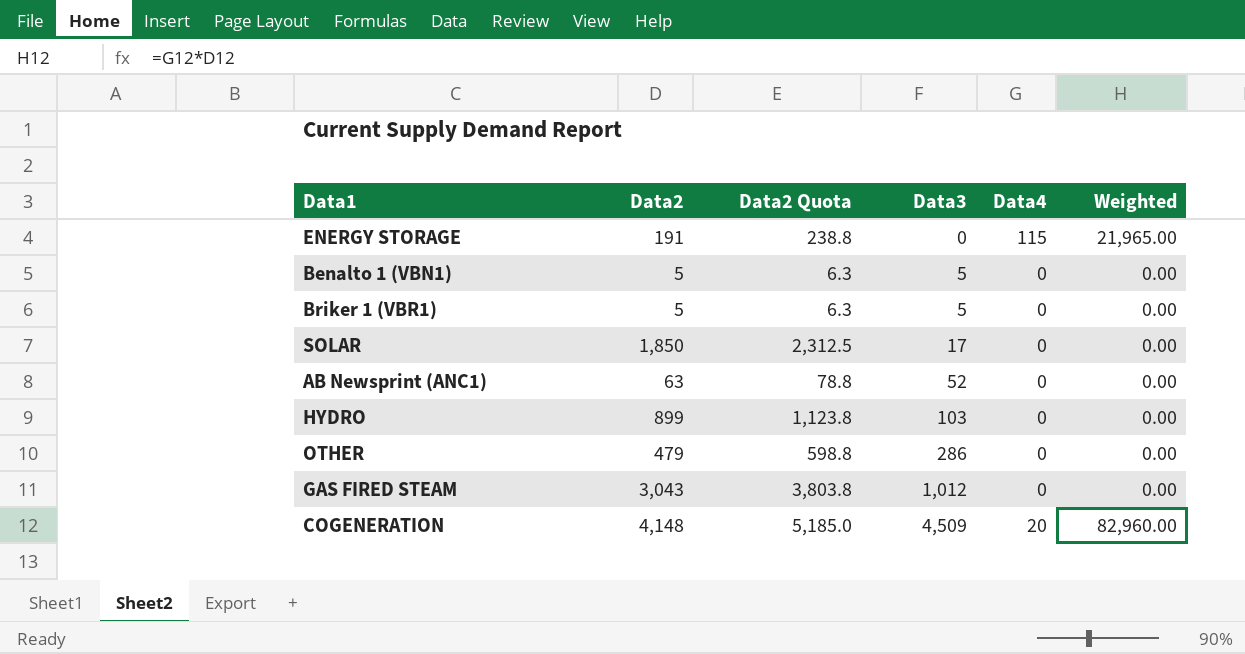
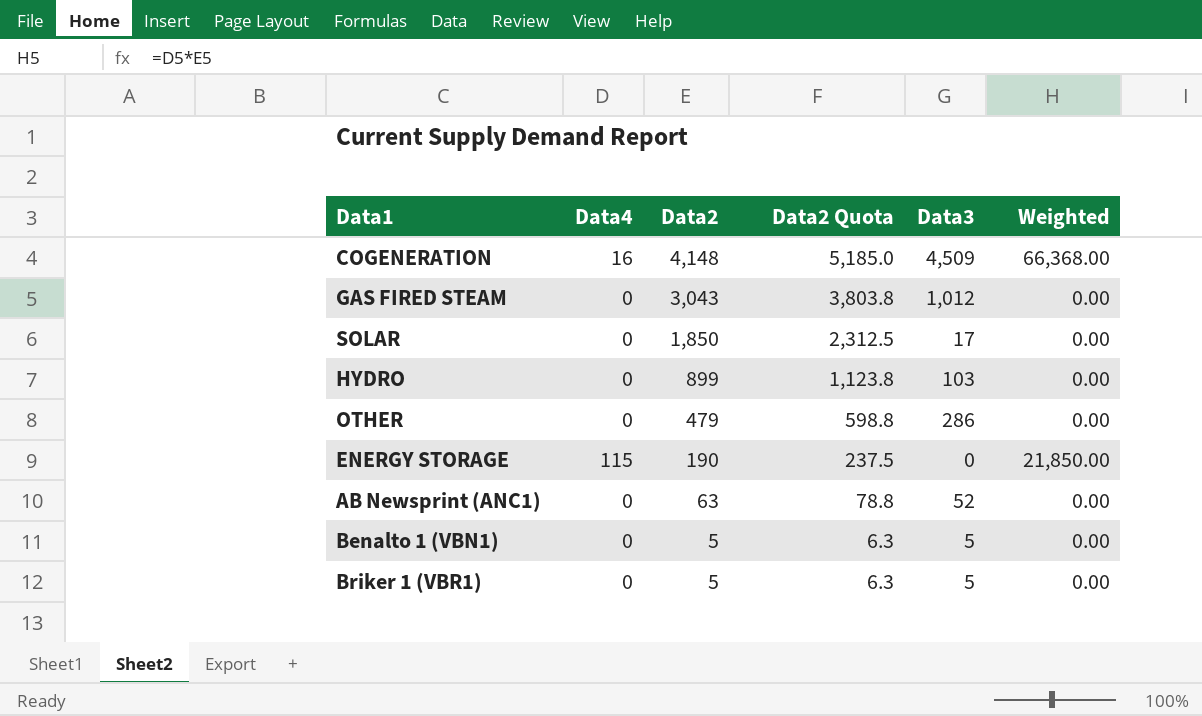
row order: Data3 ascending -> Data2 descending
column Data4 | position: 5 -> 2
COGENERATION | Data4: 20 -> 16
COGENERATION | Weighted: 82,960.00 -> 66,368.00
ENERGY STORAGE | Data2: 191 -> 190
ENERGY STORAGE | Data2 Quota: 238.8 -> 237.5
ENERGY STORAGE | Weighted: 21,965.00 -> 21,850.00

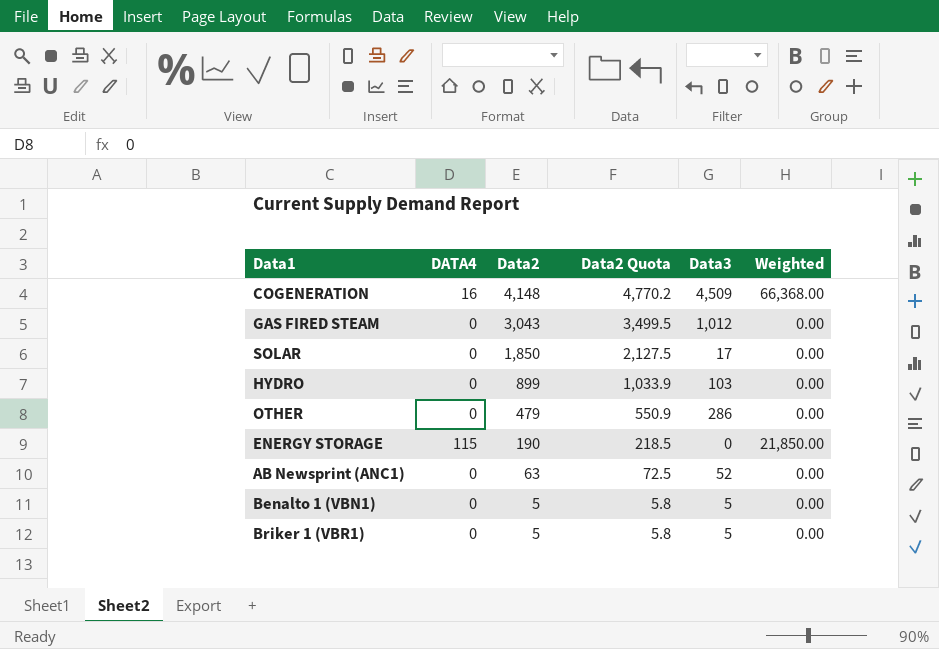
column name: Data4 -> DATA4
column Data2 Quota | formula: [Data2] * 1.25 -> [Data2] * 1.15

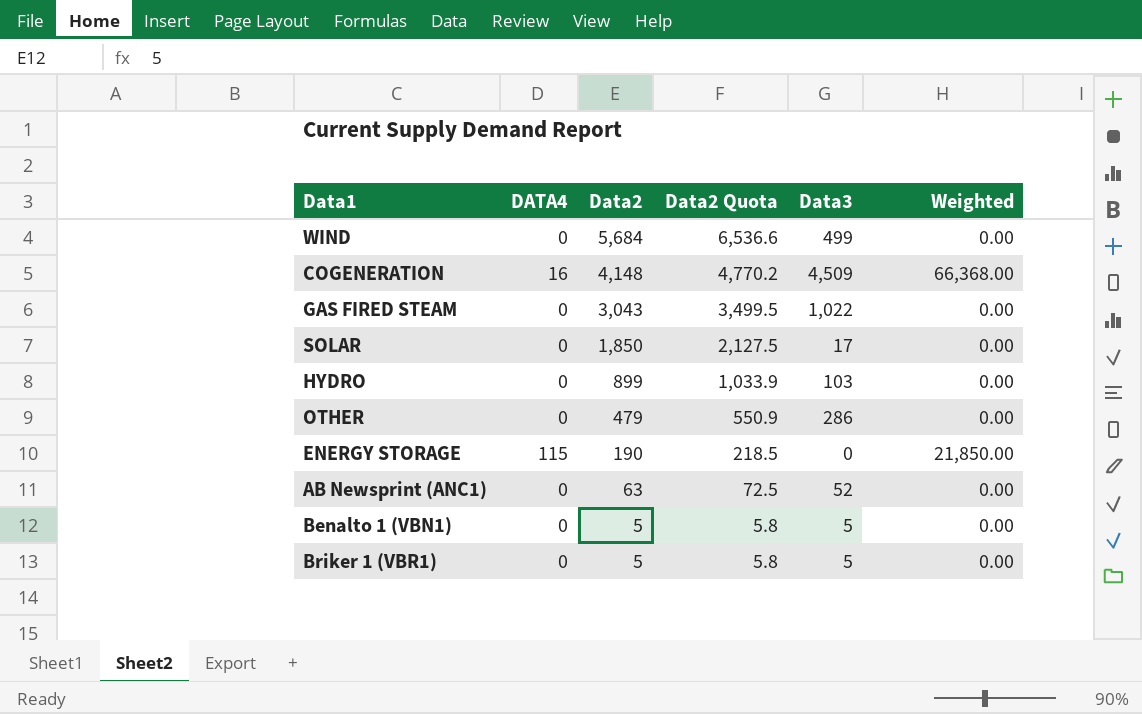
row WIND: none -> 0 | 5,684 | 6,536.6 | 499 | 0.00
GAS FIRED STEAM | Data3: 1,012 -> 1,022

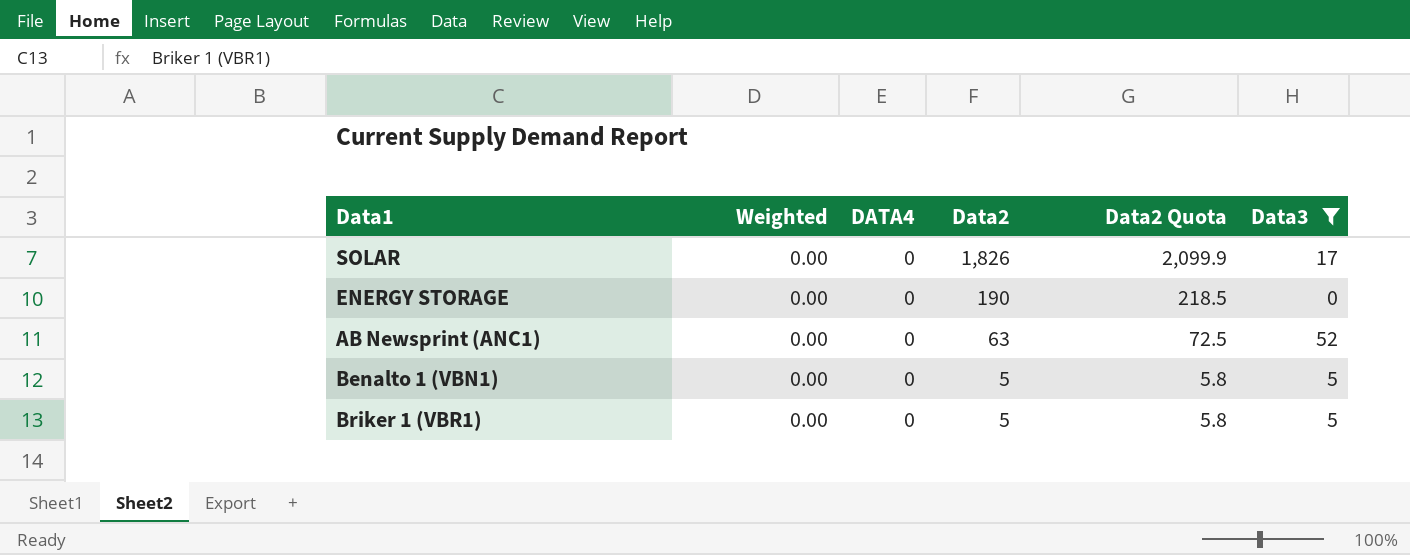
filter: none -> Data3 <= 52
column Weighted | position: 6 -> 2
SOLAR | Data2: 1,850 -> 1,826
SOLAR | Data2 Quota: 2,127.5 -> 2,099.9
ENERGY STORAGE | Weighted: 21,850.00 -> 0.00
ENERGY STORAGE | DATA4: 115 -> 0

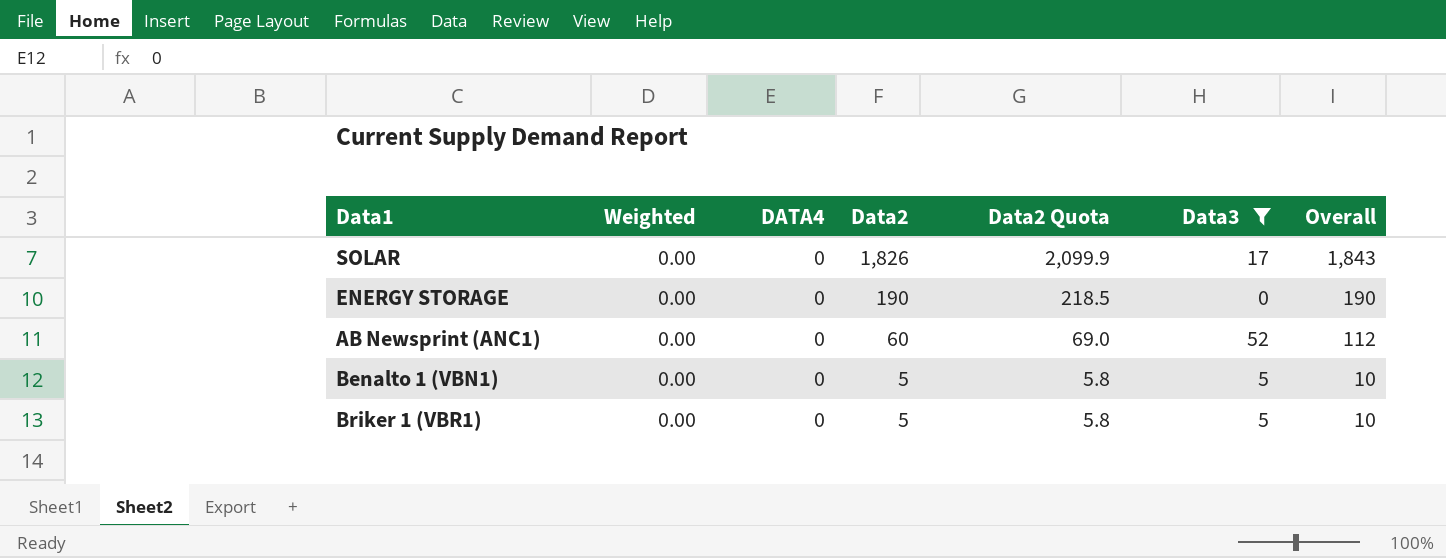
column Overall | formula: none -> [Data2] + [Data3]
AB Newsprint (ANC1) | Data2: 63 -> 60
AB Newsprint (ANC1) | Data2 Quota: 72.5 -> 69.0

